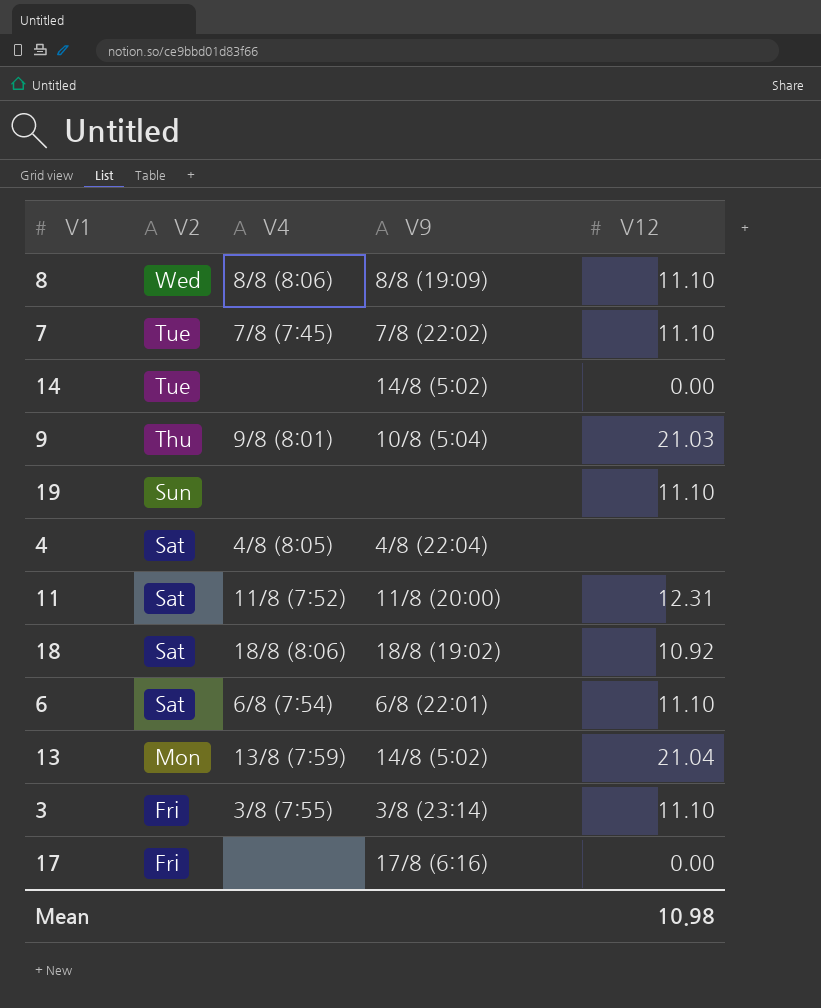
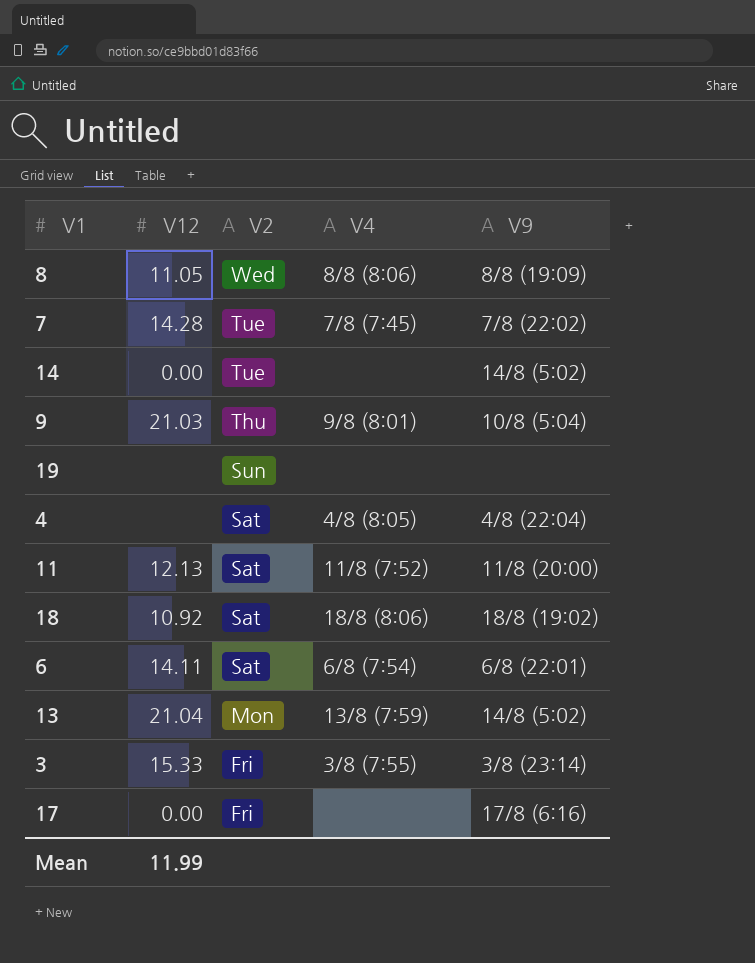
column V12 | position: 5 -> 2
8 | V12: 11.10 -> 11.05
7 | V12: 11.10 -> 14.28
19 | V12: 11.10 -> none
11 | V12: 12.31 -> 12.13
6 | V12: 11.10 -> 14.11
3 | V12: 11.10 -> 15.33
Mean | V12: 10.98 -> 11.99

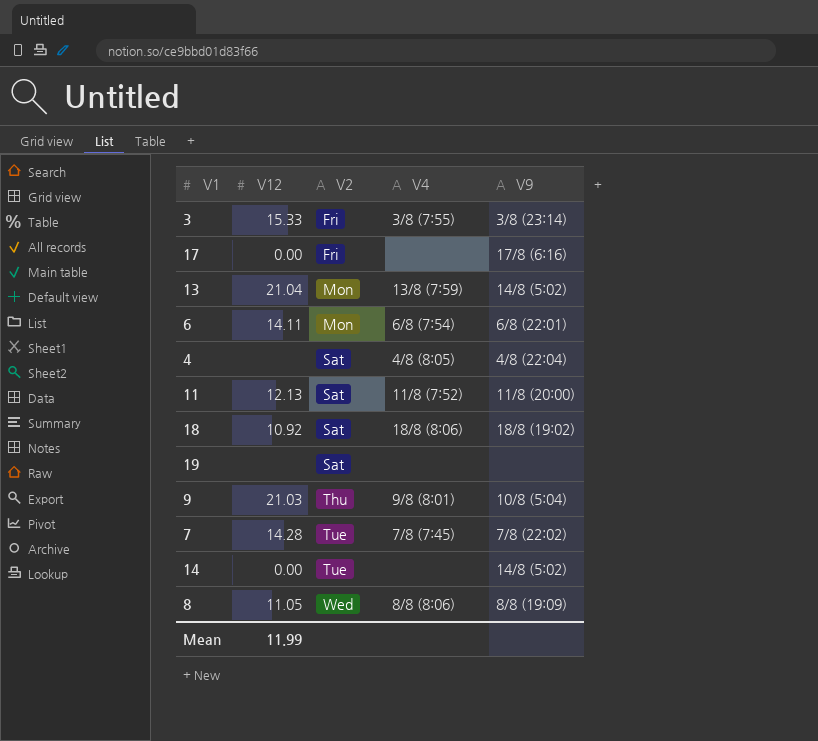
row order: V2 descending -> V2 ascending
6 | V2: Sat -> Mon
19 | V2: Sun -> Sat

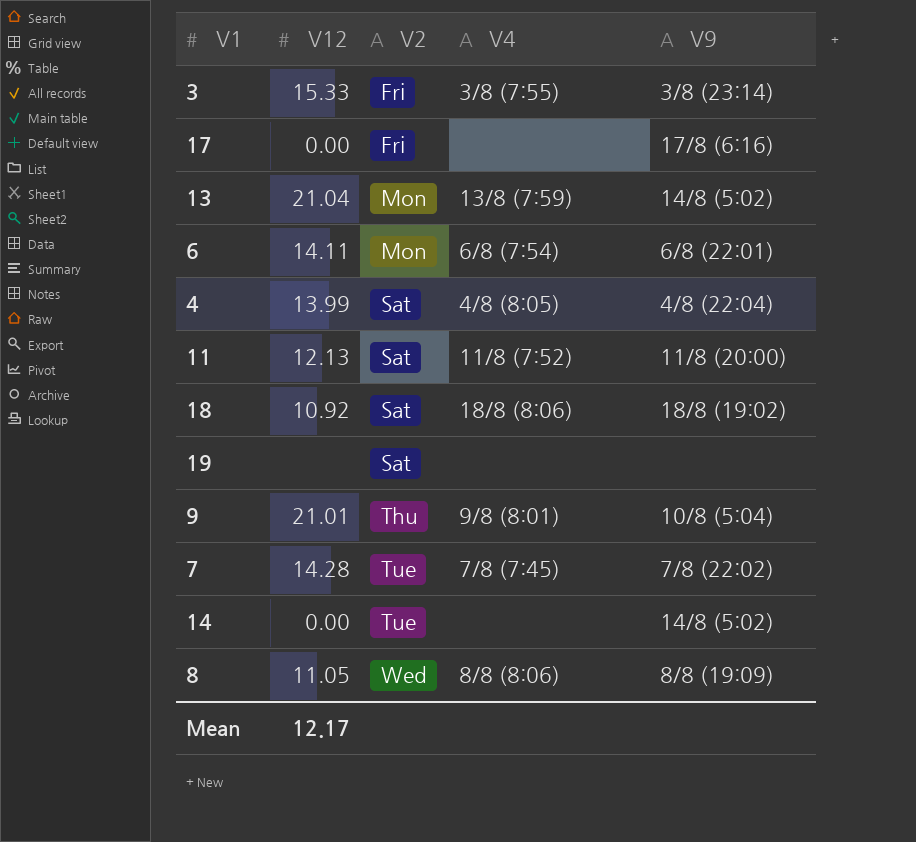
4 | V12: none -> 13.99
9 | V12: 21.03 -> 21.01
Mean | V12: 11.99 -> 12.17

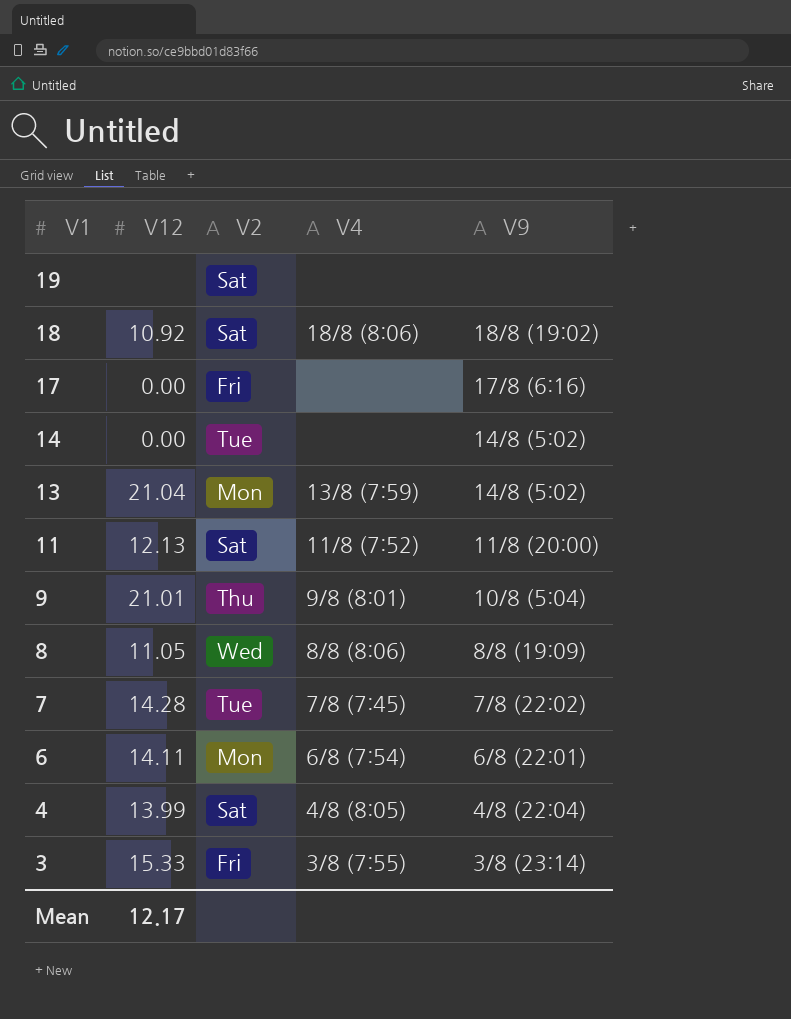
row order: V2 ascending -> V1 descending

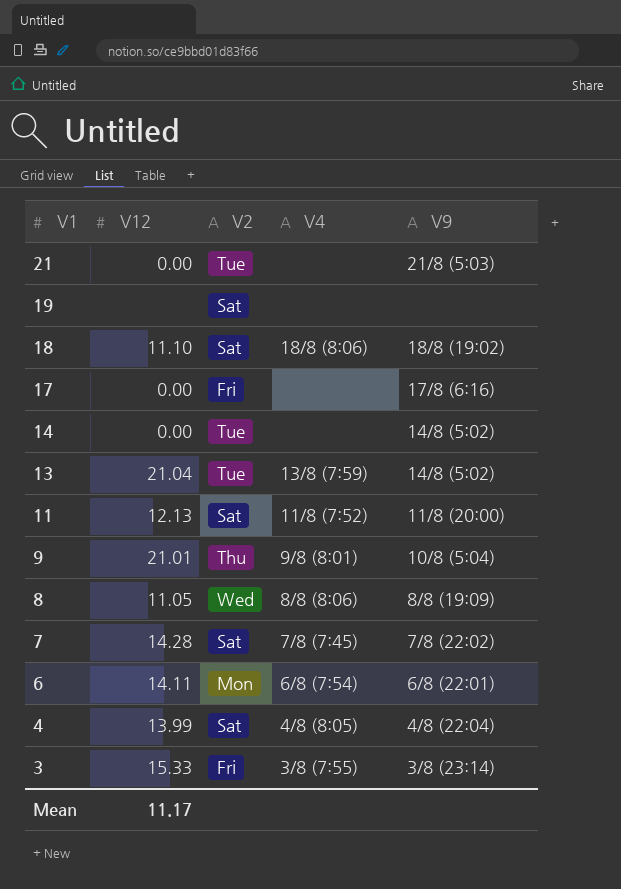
row 21: none -> 0.00 | Tue | none | 21/8 (5:03)
18 | V12: 10.92 -> 11.10
13 | V2: Mon -> Tue
7 | V2: Tue -> Sat
Mean | V12: 12.17 -> 11.17

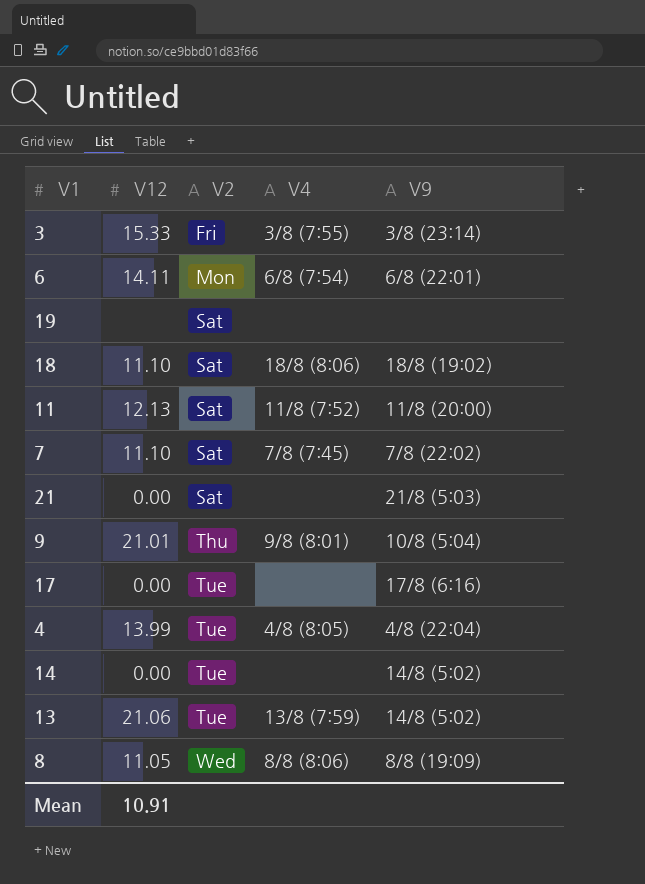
row order: V1 descending -> V2 ascending
7 | V12: 14.28 -> 11.10
21 | V2: Tue -> Sat
17 | V2: Fri -> Tue
4 | V2: Sat -> Tue
13 | V12: 21.04 -> 21.06
Mean | V12: 11.17 -> 10.91

